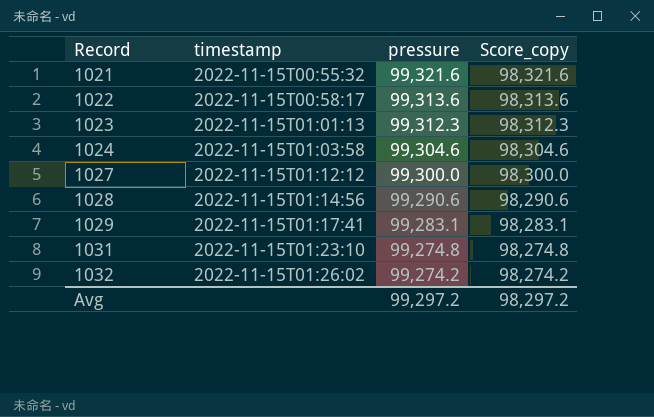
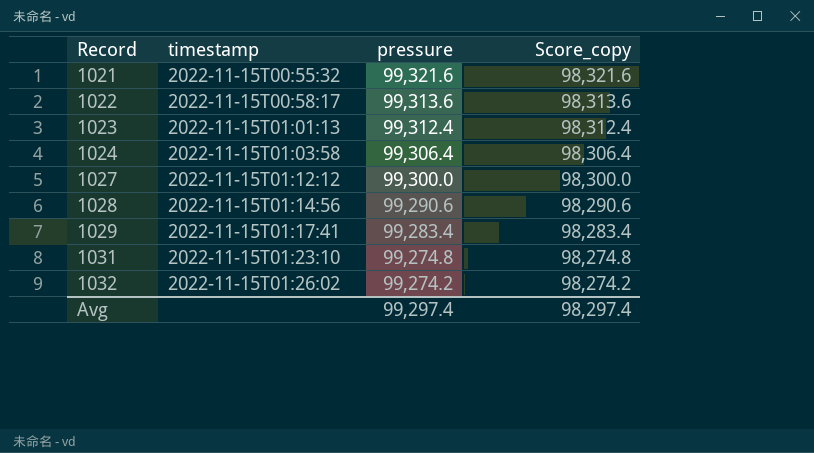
1023 | pressure: 99,312.3 -> 99,312.4
1023 | Score_copy: 98,312.3 -> 98,312.4
1024 | pressure: 99,304.6 -> 99,306.4
1024 | Score_copy: 98,304.6 -> 98,306.4
1029 | pressure: 99,283.1 -> 99,283.4
1029 | Score_copy: 98,283.1 -> 98,283.4
Avg | pressure: 99,297.2 -> 99,297.4
Avg | Score_copy: 98,297.2 -> 98,297.4

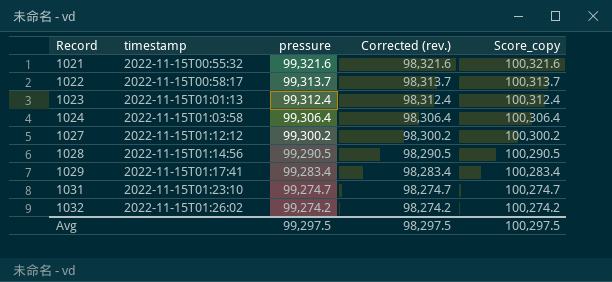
column Corrected (rev.) | formula: none -> [pressure] - 1000
column Score_copy | formula: [pressure] - 1000 -> [pressure] + 1000
1022 | pressure: 99,313.6 -> 99,313.7
1027 | pressure: 99,300.0 -> 99,300.2
1028 | pressure: 99,290.6 -> 99,290.5
1031 | pressure: 99,274.8 -> 99,274.7
Avg | pressure: 99,297.4 -> 99,297.5
Avg | Score_copy: 98,297.4 -> 100,297.5

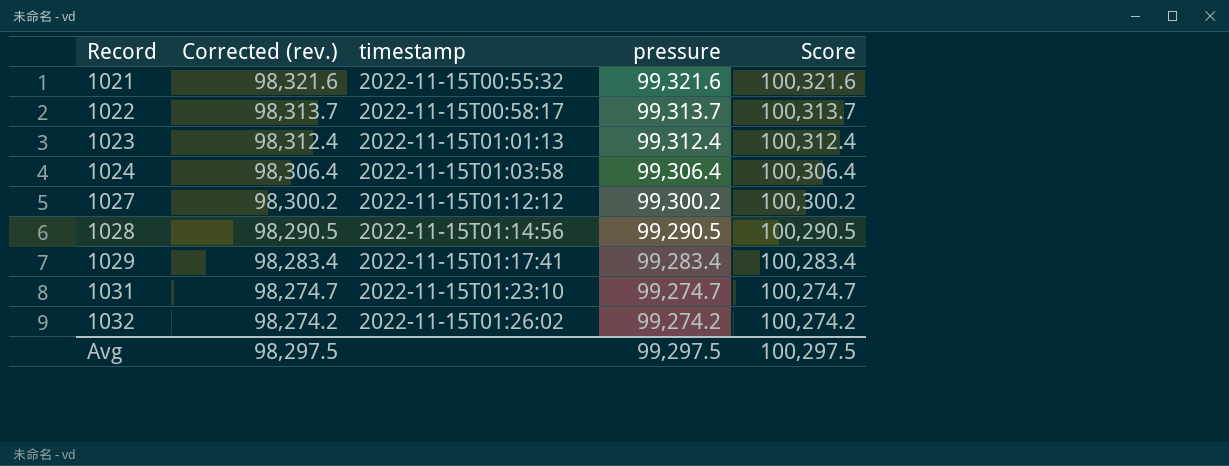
column Corrected (rev.) | position: 4 -> 2
column name: Score_copy -> Score

